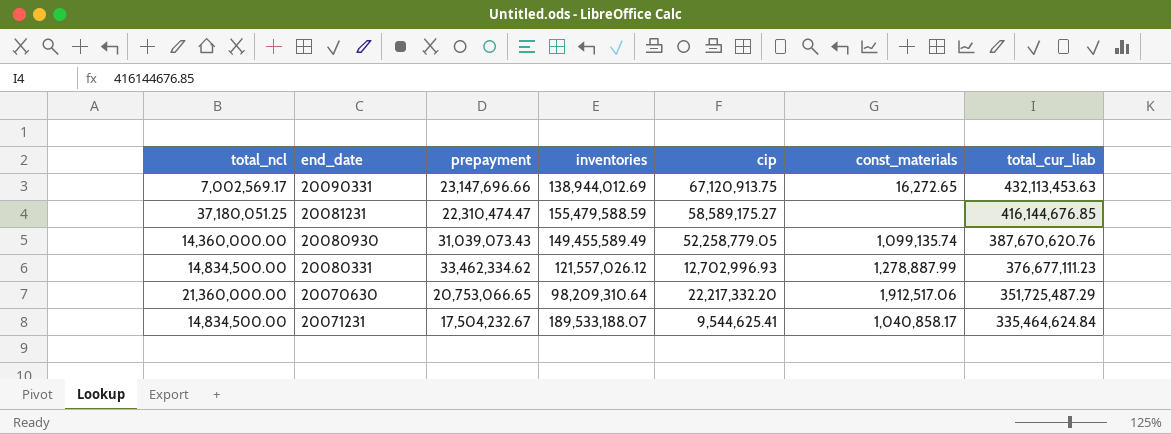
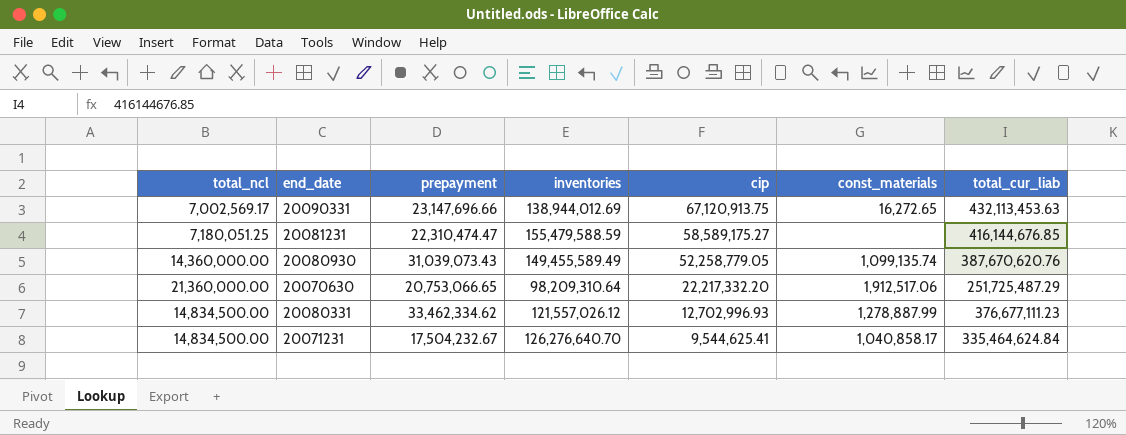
row order: total_cur_liab descending -> cip descending
20081231 | total_ncl: 37,180,051.25 -> 7,180,051.25
20070630 | total_cur_liab: 351,725,487.29 -> 251,725,487.29
20071231 | inventories: 189,533,188.07 -> 126,276,640.70

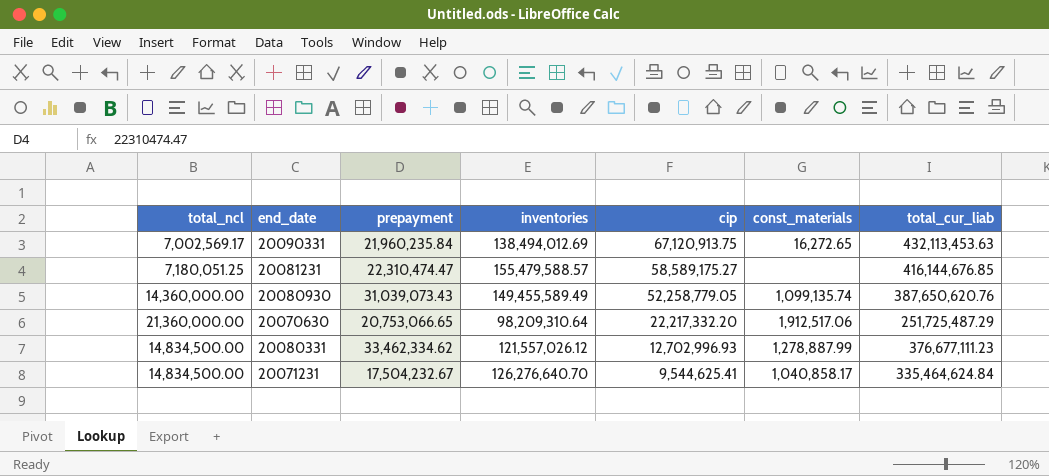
20090331 | prepayment: 23,147,696.66 -> 21,960,235.84
20090331 | inventories: 138,944,012.69 -> 138,494,012.69
20081231 | inventories: 155,479,588.59 -> 155,479,588.57
20080930 | total_cur_liab: 387,670,620.76 -> 387,650,620.76

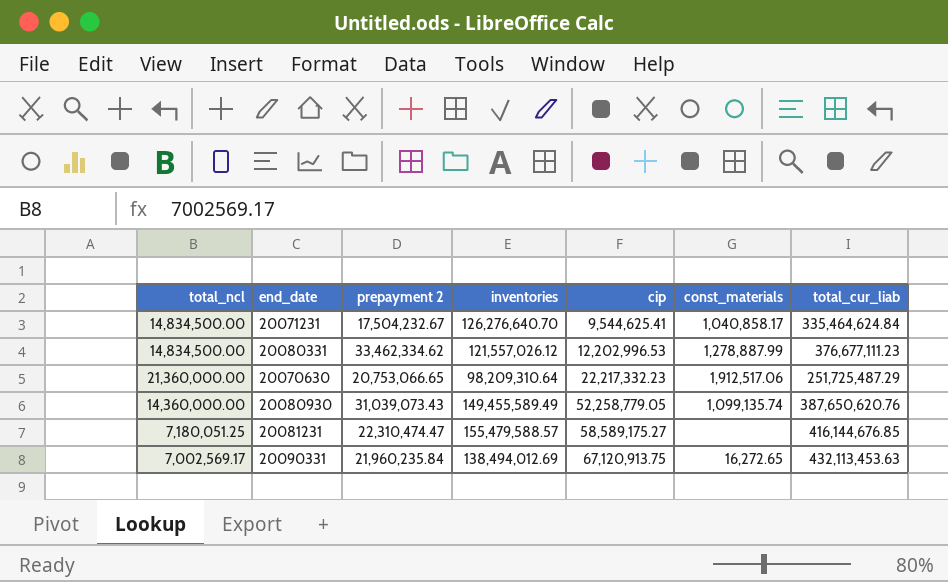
row order: cip descending -> cip ascending
column name: prepayment -> prepayment 2
20080331 | cip: 12,702,996.93 -> 12,202,996.53
20070630 | cip: 22,217,332.20 -> 22,217,332.23

